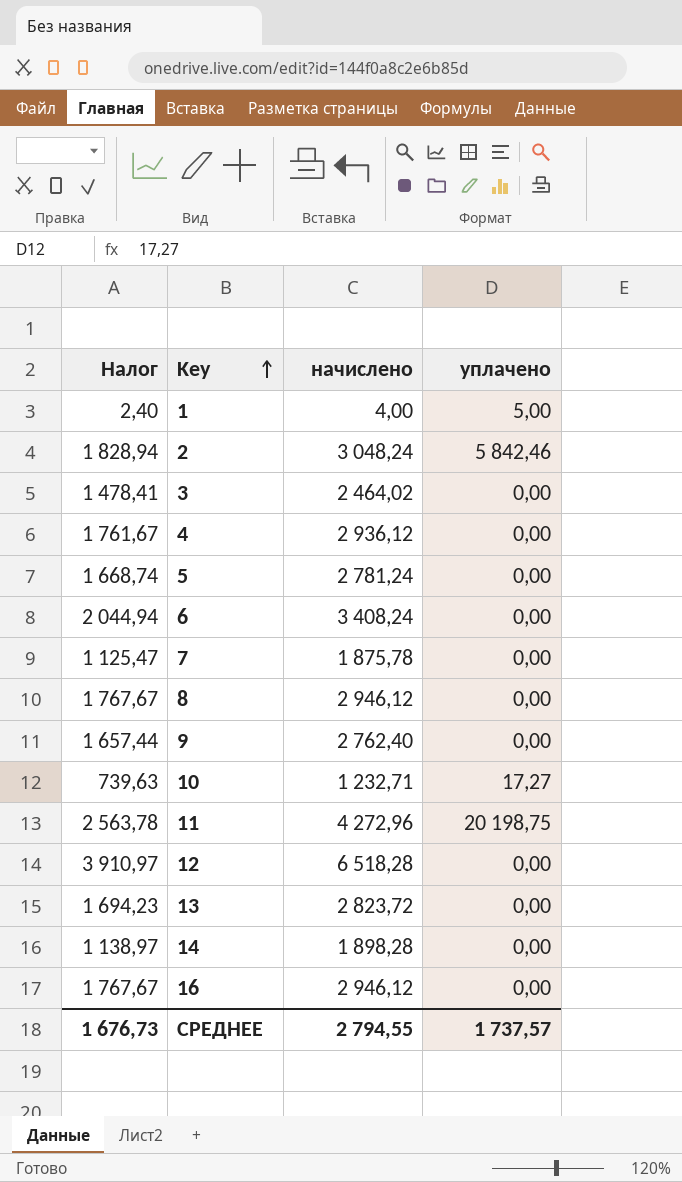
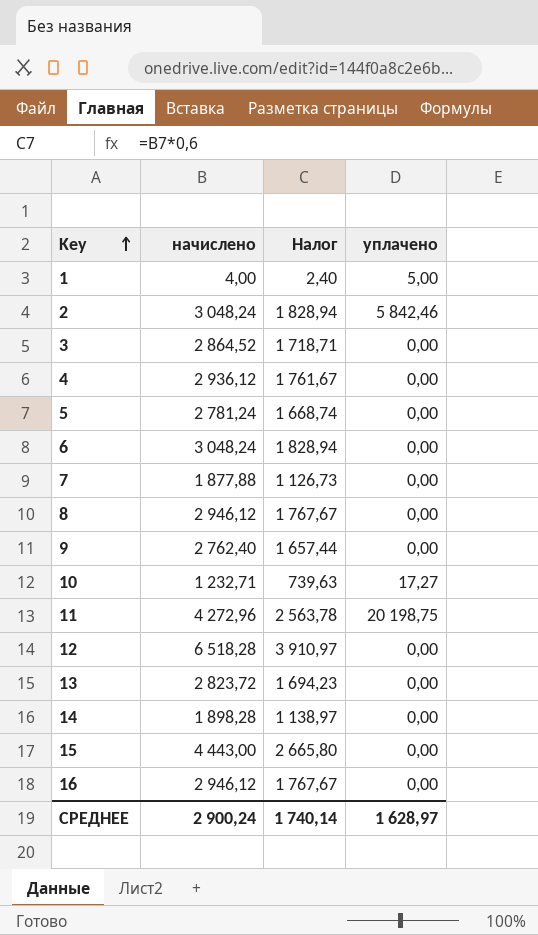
column Налог | position: 1 -> 3
3 | начислено: 2 464,02 -> 2 864,52
3 | Налог: 1 478,41 -> 1 718,71
6 | начислено: 3 408,24 -> 3 048,24
6 | Налог: 2 044,94 -> 1 828,94
7 | начислено: 1 875,78 -> 1 877,88
7 | Налог: 1 125,47 -> 1 126,73
row 15: none -> 4 443,00 | 2 665,80 | 0,00
СРЕДНЕЕ | начислено: 2 794,55 -> 2 900,24
СРЕДНЕЕ | Налог: 1 676,73 -> 1 740,14
СРЕДНЕЕ | уплачено: 1 737,57 -> 1 628,97

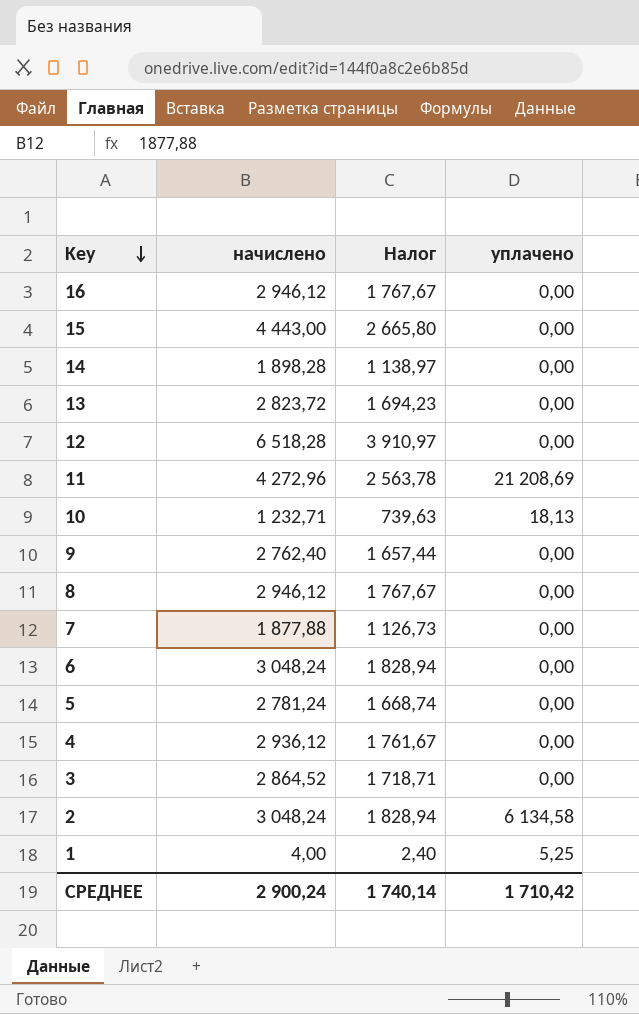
row order: Key ascending -> Key descending
11 | уплачено: 20 198,75 -> 21 208,69
10 | уплачено: 17,27 -> 18,13
2 | уплачено: 5 842,46 -> 6 134,58
1 | уплачено: 5,00 -> 5,25
СРЕДНЕЕ | уплачено: 1 628,97 -> 1 710,42

